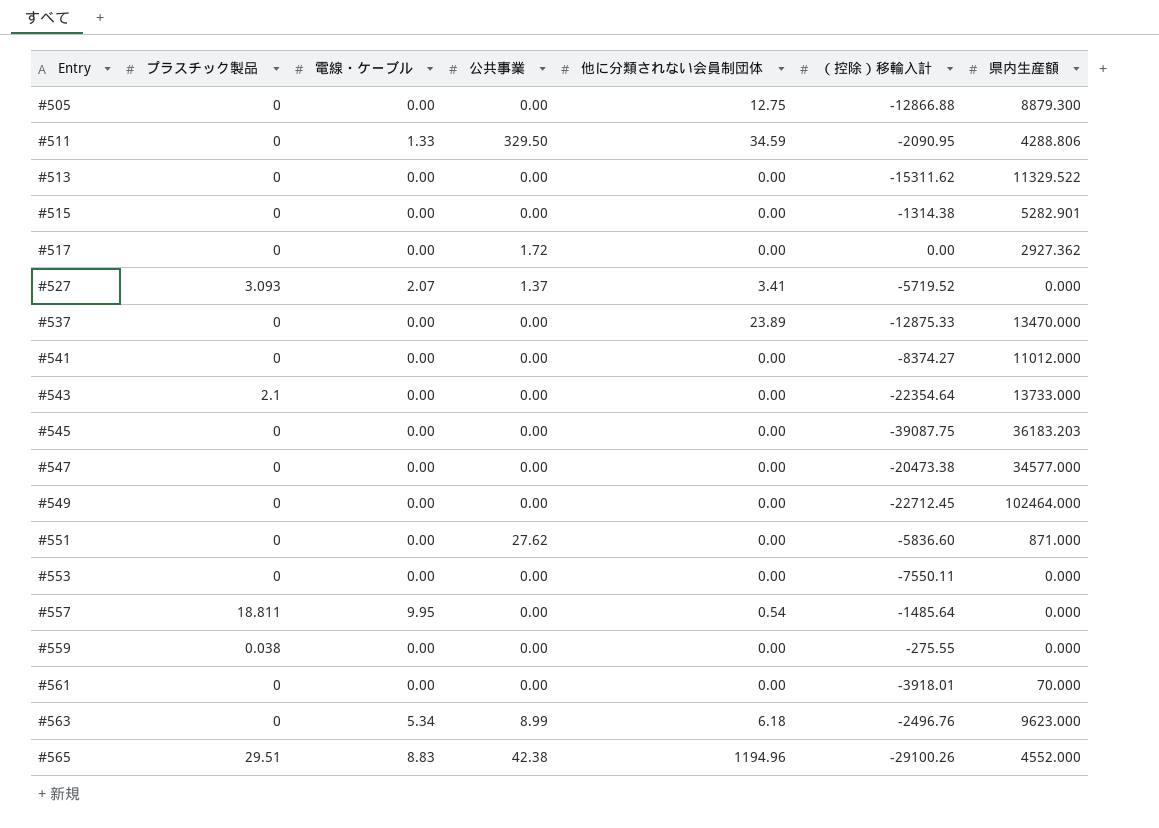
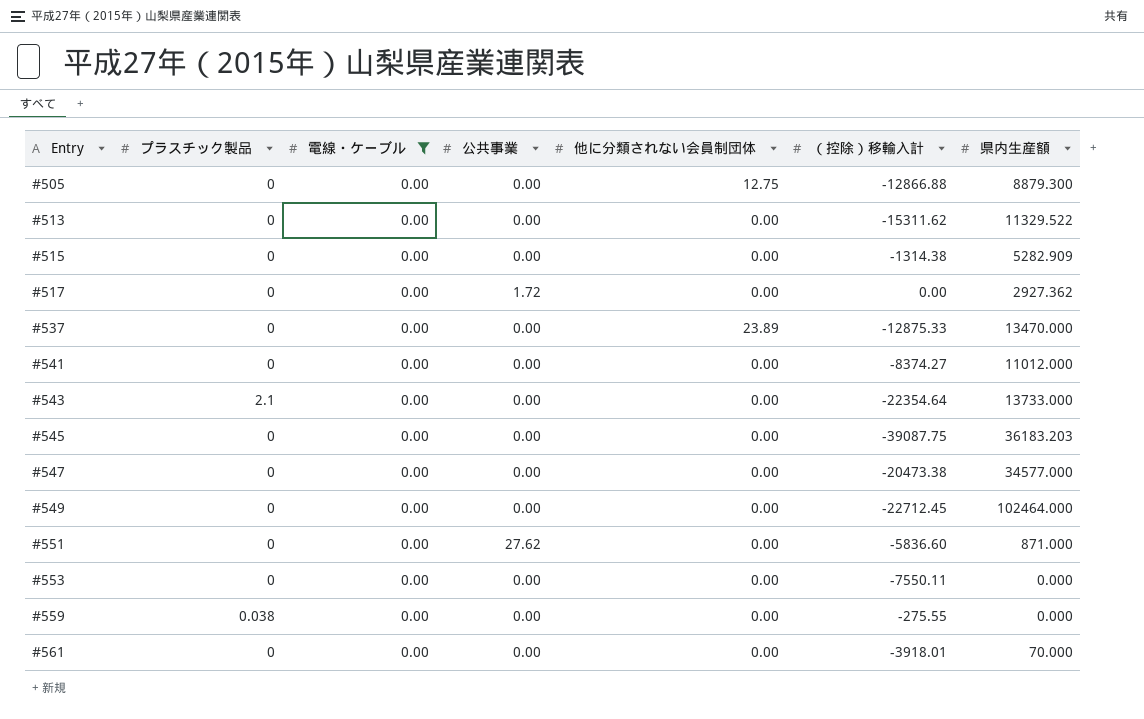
filter: none -> 電線・ケーブル = 0.00
#515 | 県内生産額: 5282.901 -> 5282.909

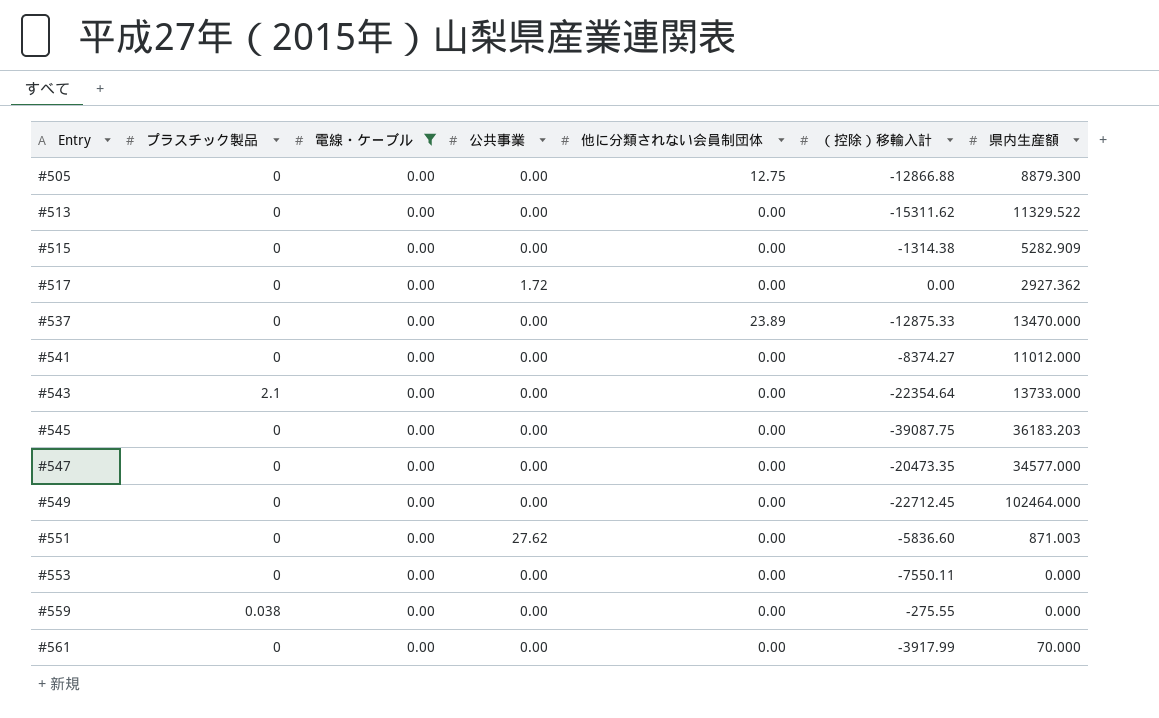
#547 | （控除）移輸入計: -20473.38 -> -20473.35
#551 | 県内生産額: 871.000 -> 871.003
#561 | （控除）移輸入計: -3918.01 -> -3917.99

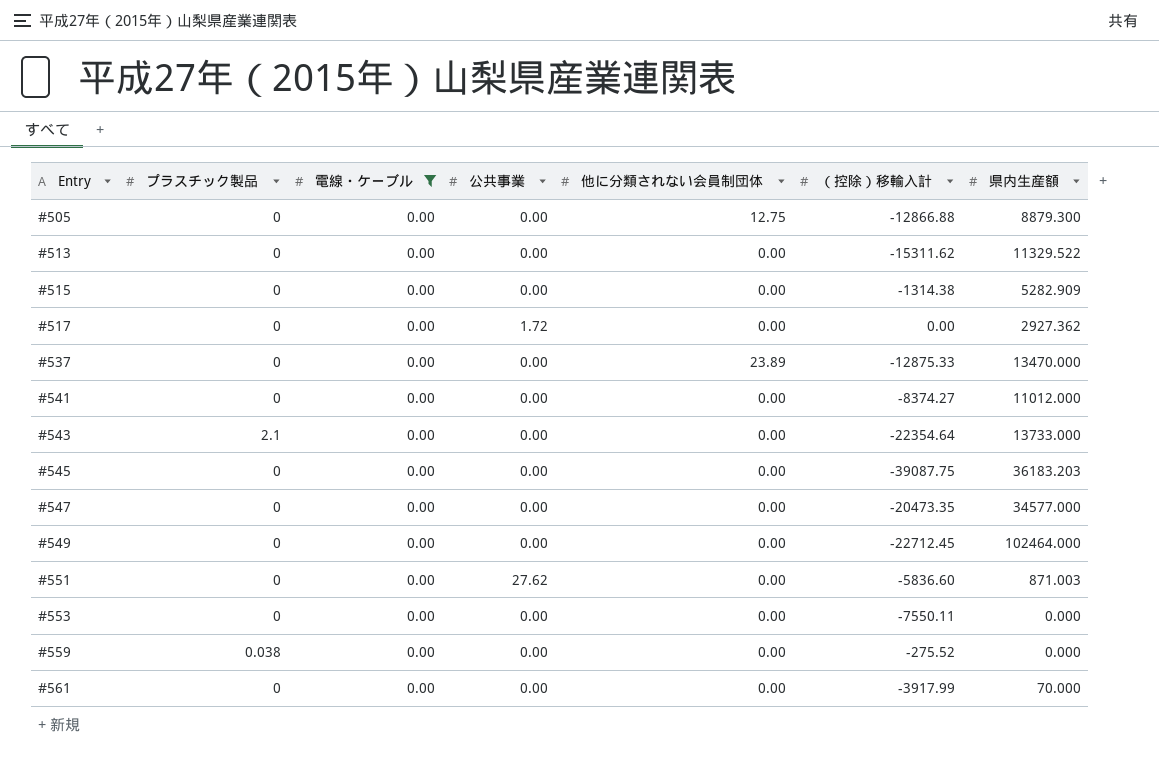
#559 | （控除）移輸入計: -275.55 -> -275.52

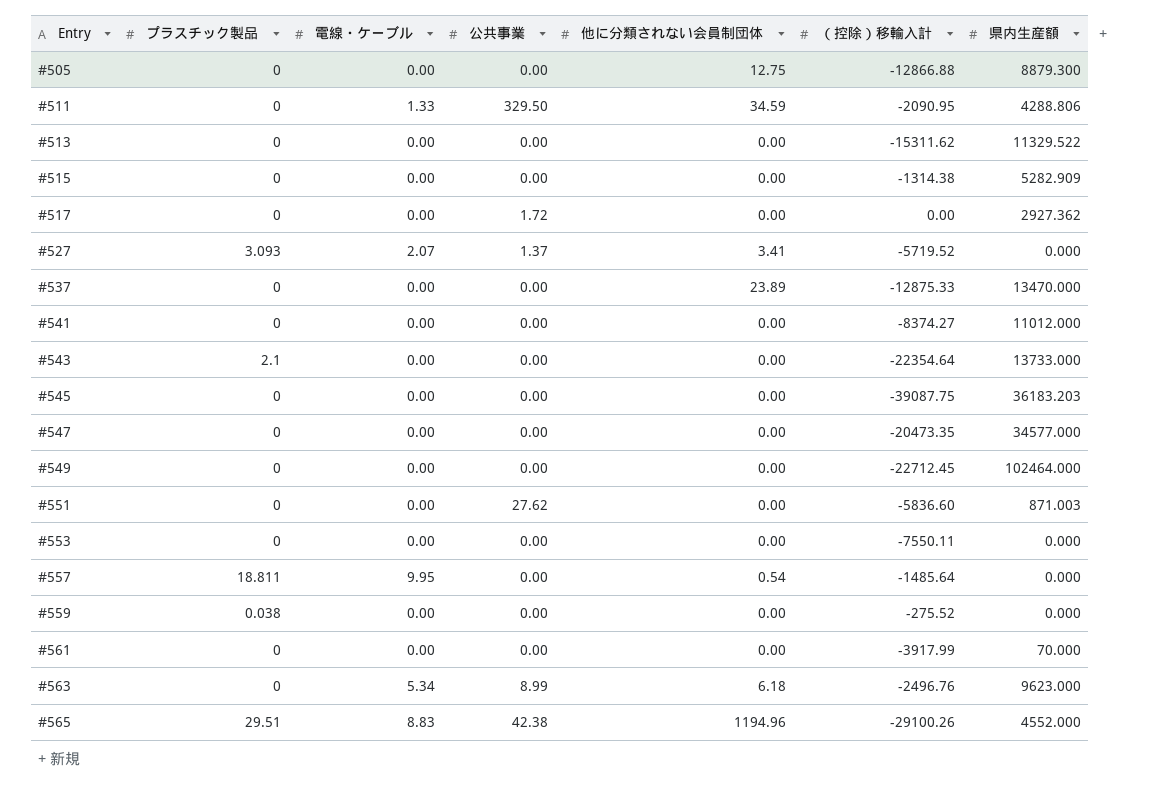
filter: 電線・ケーブル = 0.00 -> none

